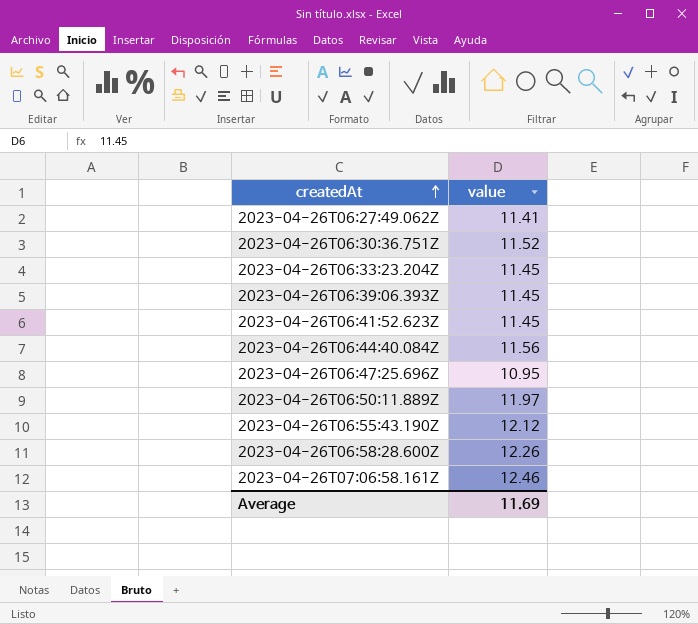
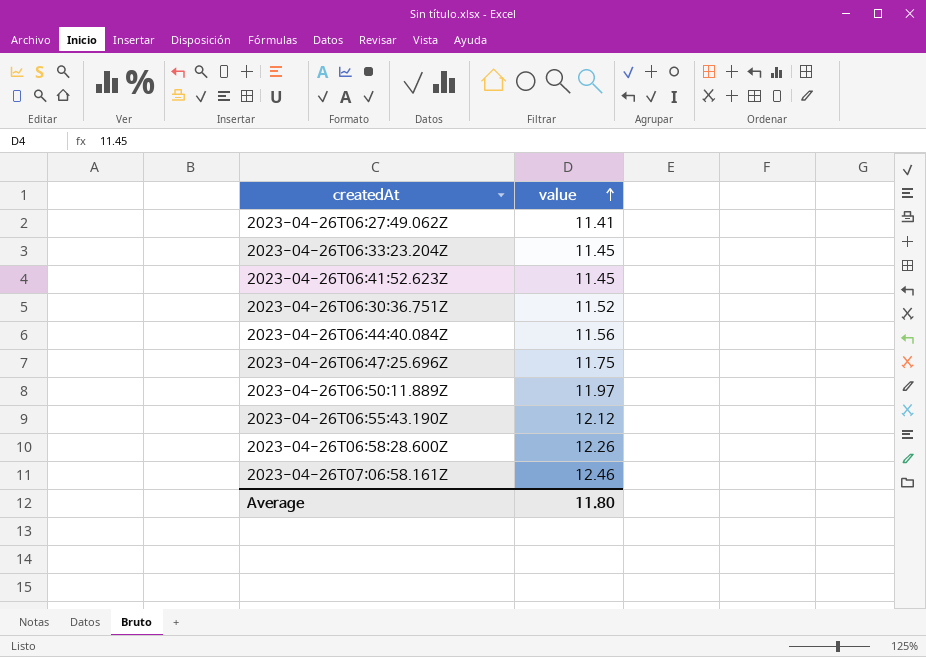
row order: createdAt ascending -> value ascending
row 2023-04-26T06:39:06.393Z: 11.45 -> none
2023-04-26T06:47:25.696Z | value: 10.95 -> 11.75
Average | value: 11.69 -> 11.80

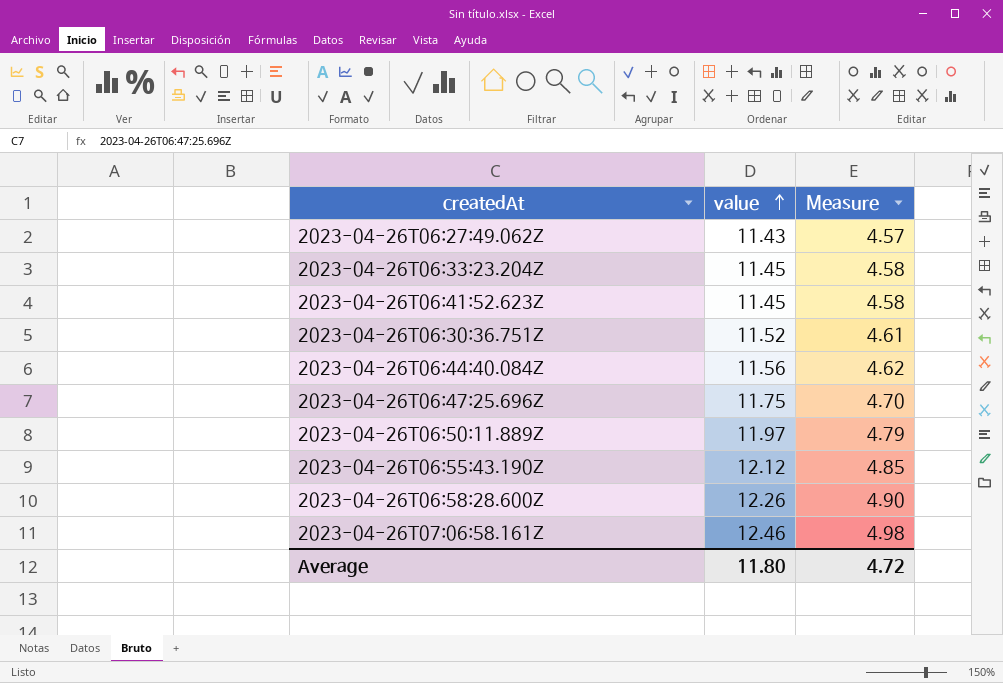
column Measure | formula: none -> [value] * 0.4
2023-04-26T06:27:49.062Z | value: 11.41 -> 11.43

